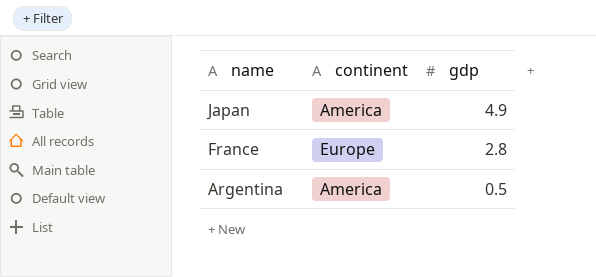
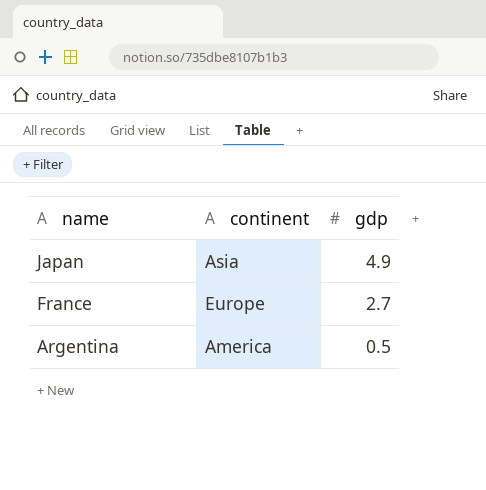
Japan | continent: America -> Asia
France | gdp: 2.8 -> 2.7

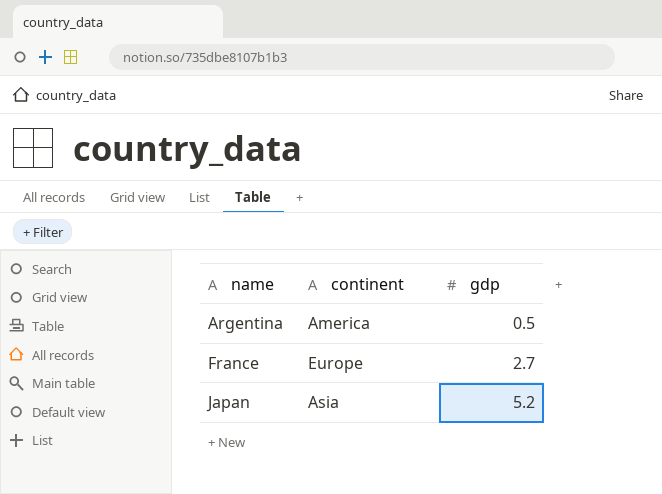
row order: name descending -> name ascending
Japan | gdp: 4.9 -> 5.2

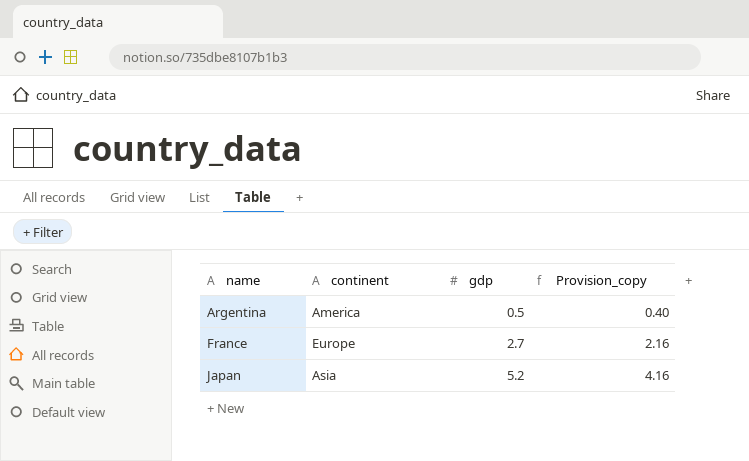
column Provision_copy | formula: none -> [gdp] * 0.8

